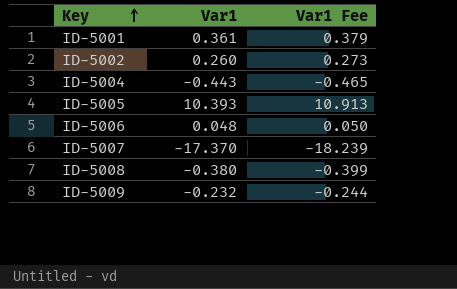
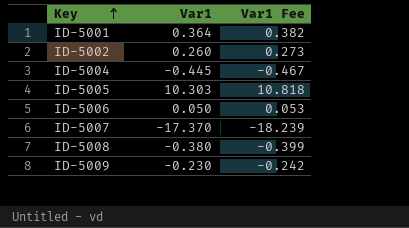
ID-5001 | Var1: 0.361 -> 0.364
ID-5001 | Var1 Fee: 0.379 -> 0.382
ID-5004 | Var1: -0.443 -> -0.445
ID-5004 | Var1 Fee: -0.465 -> -0.467
ID-5005 | Var1: 10.393 -> 10.303
ID-5005 | Var1 Fee: 10.913 -> 10.818
ID-5006 | Var1: 0.048 -> 0.050
ID-5006 | Var1 Fee: 0.050 -> 0.053
ID-5009 | Var1: -0.232 -> -0.230
ID-5009 | Var1 Fee: -0.244 -> -0.242

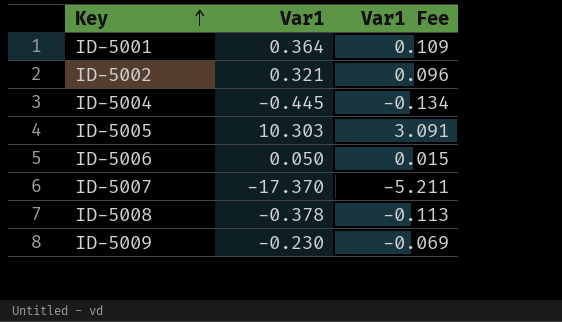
column Var1 Fee | formula: [Var1] * 1.05 -> [Var1] * 0.3
ID-5002 | Var1: 0.260 -> 0.321
ID-5008 | Var1: -0.380 -> -0.378

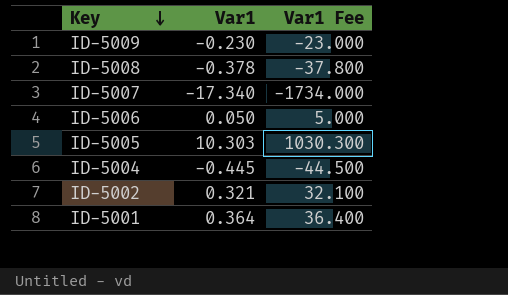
row order: Key ascending -> Key descending
column Var1 Fee | formula: [Var1] * 0.3 -> [Var1] * 100
ID-5007 | Var1: -17.370 -> -17.340

